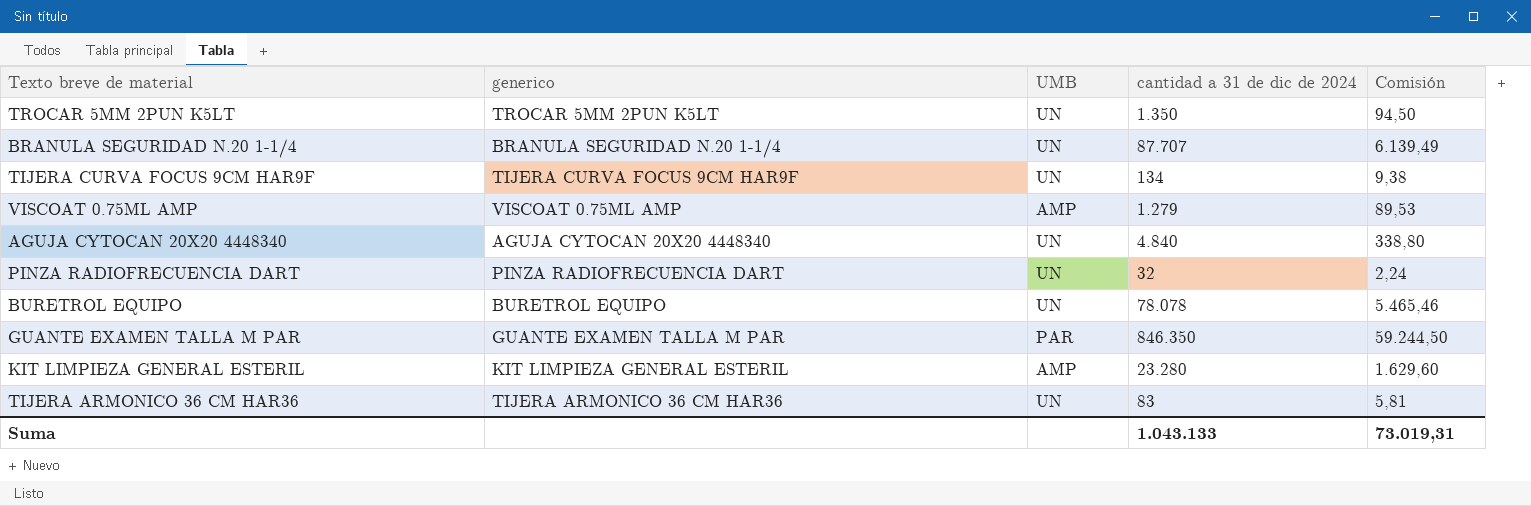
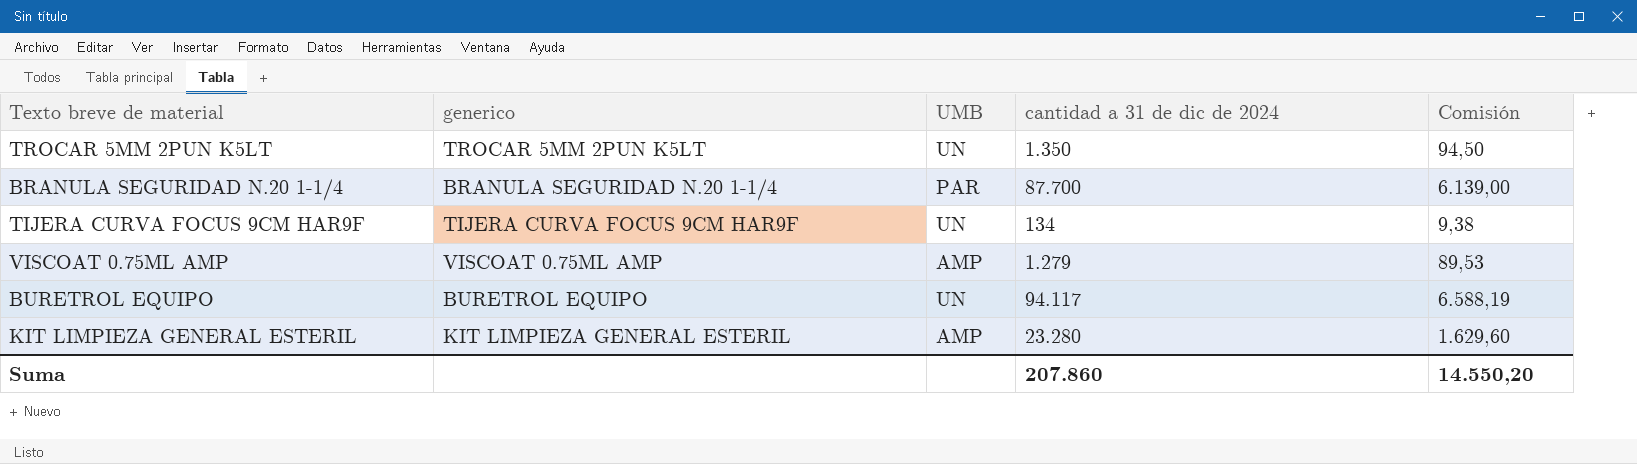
row AGUJA CYTOCAN 20X20 4448340: AGUJA CYTOCAN 20X20 4448340 | UN | 4.840 | 338,80 -> none
row PINZA RADIOFRECUENCIA DART: PINZA RADIOFRECUENCIA DART | UN | 32 | 2,24 -> none
row GUANTE EXAMEN TALLA M PAR: GUANTE EXAMEN TALLA M PAR | PAR | 846.350 | 59.244,50 -> none
row TIJERA ARMONICO 36 CM HAR36: TIJERA ARMONICO 36 CM HAR36 | UN | 83 | 5,81 -> none
BRANULA SEGURIDAD N.20 1-1/4 | UMB: UN -> PAR
BRANULA SEGURIDAD N.20 1-1/4 | cantidad a 31 de dic de 2024: 87.707 -> 87.700
BRANULA SEGURIDAD N.20 1-1/4 | Comisión: 6.139,49 -> 6.139,00
BURETROL EQUIPO | cantidad a 31 de dic de 2024: 78.078 -> 94.117
BURETROL EQUIPO | Comisión: 5.465,46 -> 6.588,19
Suma | cantidad a 31 de dic de 2024: 1.043.133 -> 207.860
Suma | Comisión: 73.019,31 -> 14.550,20

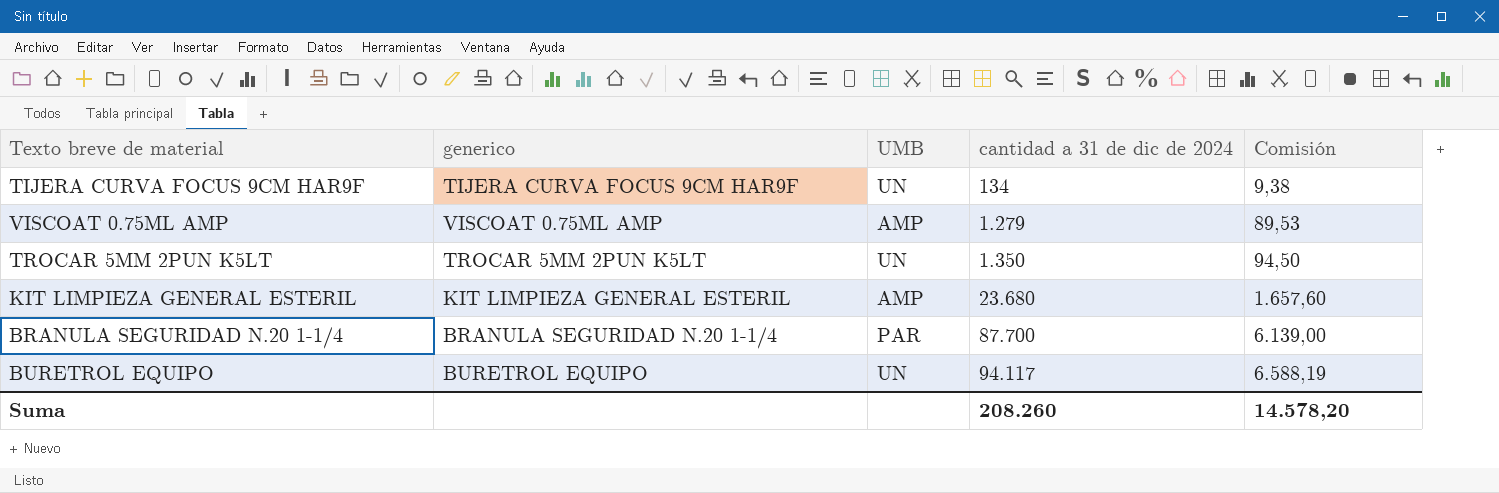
row order: none -> cantidad a 31 de dic de 2024 ascending
KIT LIMPIEZA GENERAL ESTERIL | cantidad a 31 de dic de 2024: 23.280 -> 23.680
KIT LIMPIEZA GENERAL ESTERIL | Comisión: 1.629,60 -> 1.657,60
Suma | cantidad a 31 de dic de 2024: 207.860 -> 208.260
Suma | Comisión: 14.550,20 -> 14.578,20

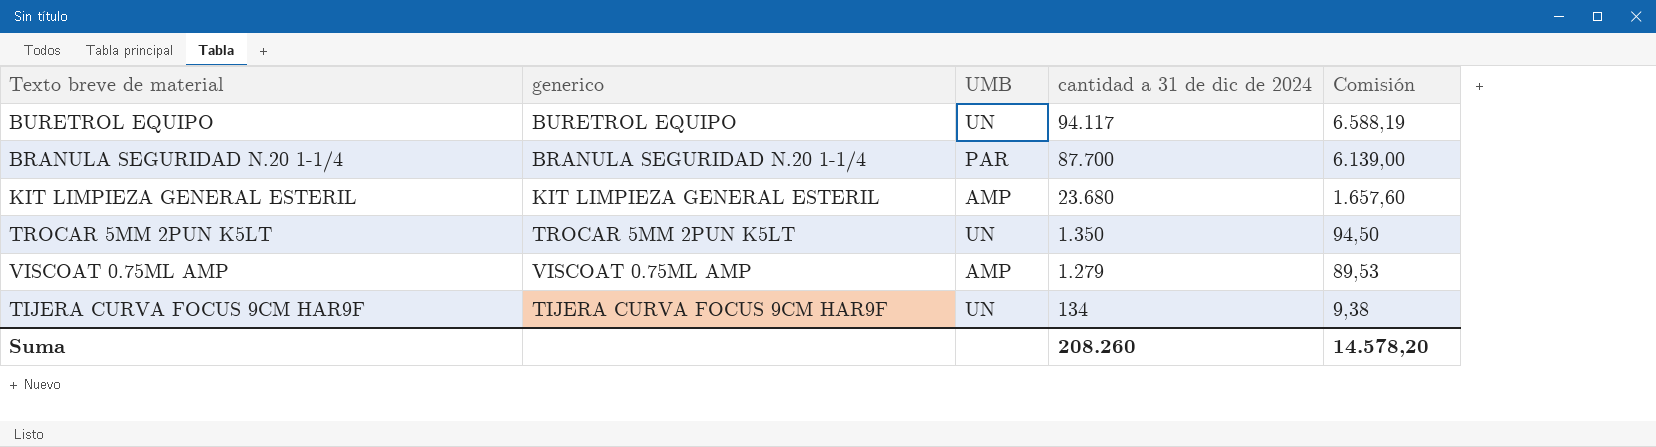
row order: cantidad a 31 de dic de 2024 ascending -> cantidad a 31 de dic de 2024 descending

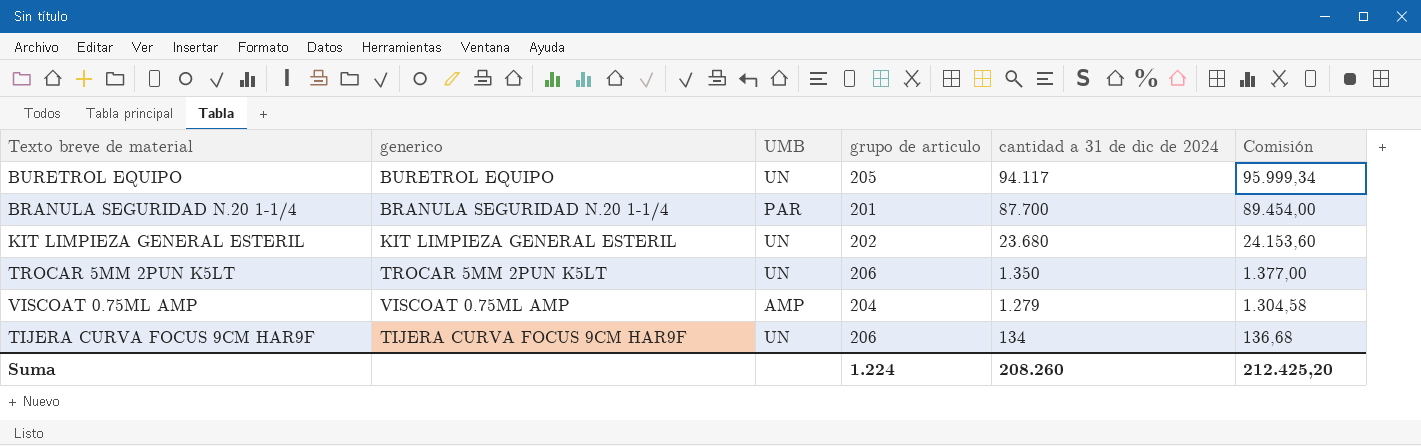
column grupo de articulo | position: none -> 4
column Comisión | formula: [cantidad a 31 de dic de 2024] * 0,07 -> [cantidad a 31 de dic de 2024] * 1,02
KIT LIMPIEZA GENERAL ESTERIL | UMB: AMP -> UN
Suma | Comisión: 14.578,20 -> 212.425,20

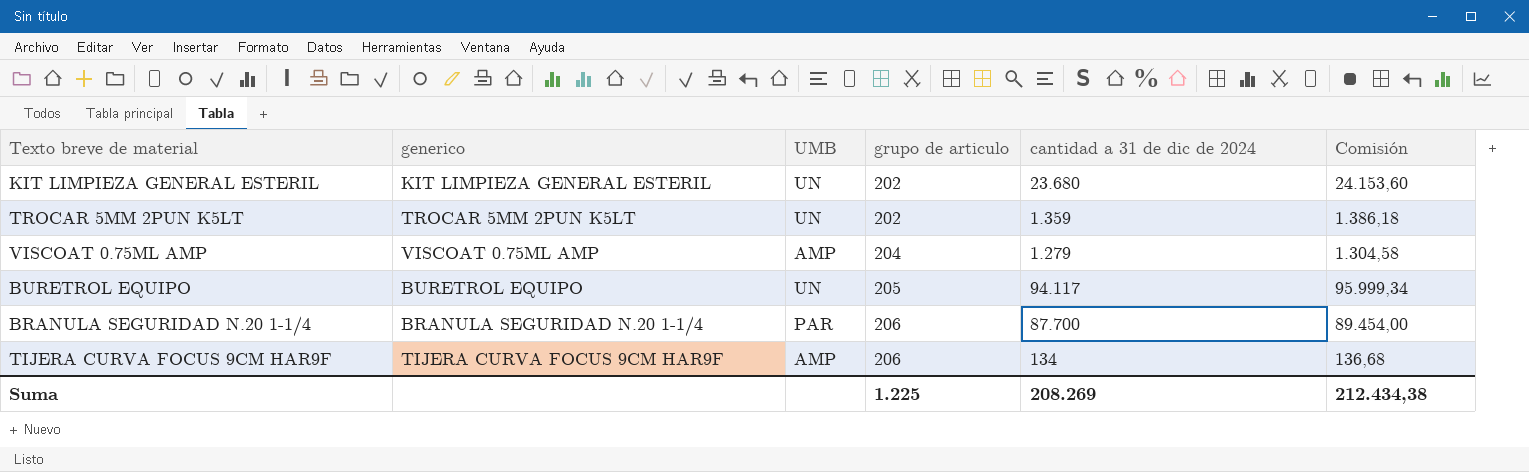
row order: cantidad a 31 de dic de 2024 descending -> grupo de articulo ascending
TROCAR 5MM 2PUN K5LT | grupo de articulo: 206 -> 202
TROCAR 5MM 2PUN K5LT | cantidad a 31 de dic de 2024: 1.350 -> 1.359
TROCAR 5MM 2PUN K5LT | Comisión: 1.377,00 -> 1.386,18
BRANULA SEGURIDAD N.20 1-1/4 | grupo de articulo: 201 -> 206
TIJERA CURVA FOCUS 9CM HAR9F | UMB: UN -> AMP
Suma | grupo de articulo: 1.224 -> 1.225
Suma | cantidad a 31 de dic de 2024: 208.260 -> 208.269
Suma | Comisión: 212.425,20 -> 212.434,38

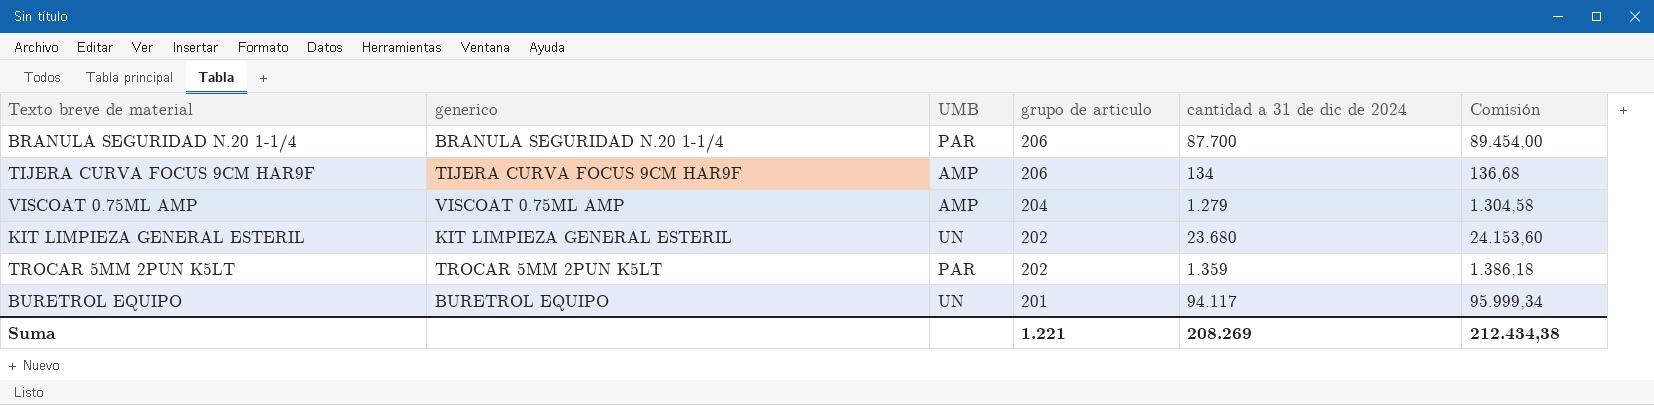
row order: grupo de articulo ascending -> grupo de articulo descending
TROCAR 5MM 2PUN K5LT | UMB: UN -> PAR
BURETROL EQUIPO | grupo de articulo: 205 -> 201
Suma | grupo de articulo: 1.225 -> 1.221

